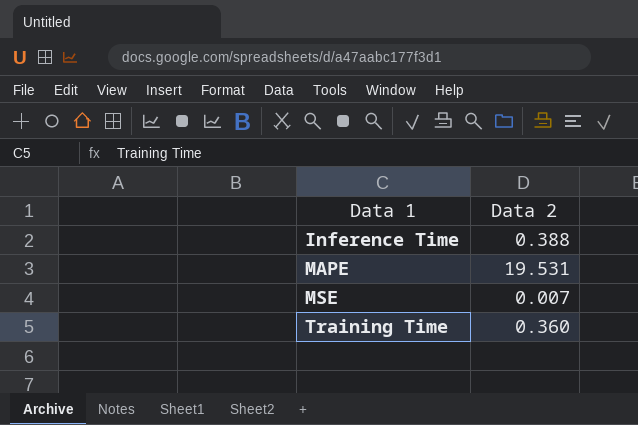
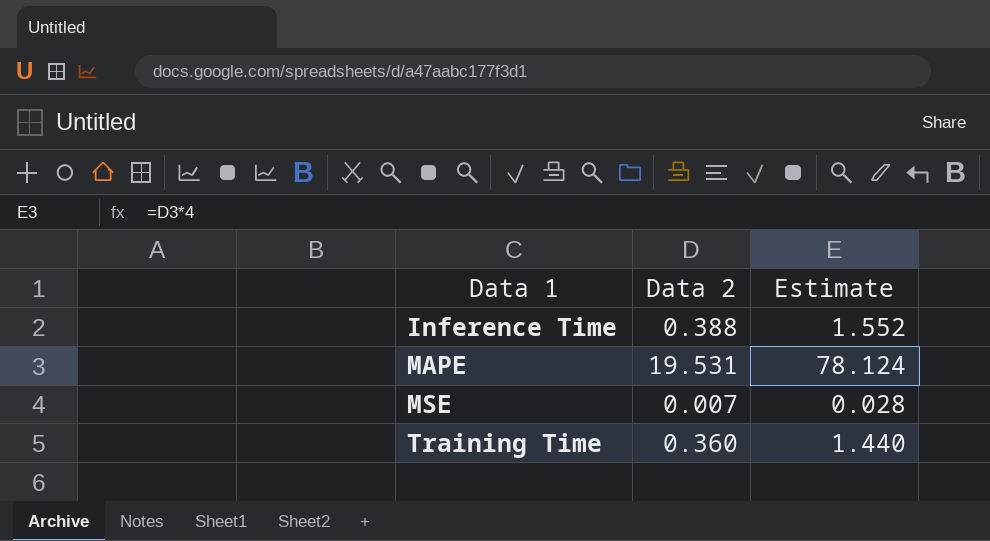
column Estimate | formula: none -> [Data 2] * 4

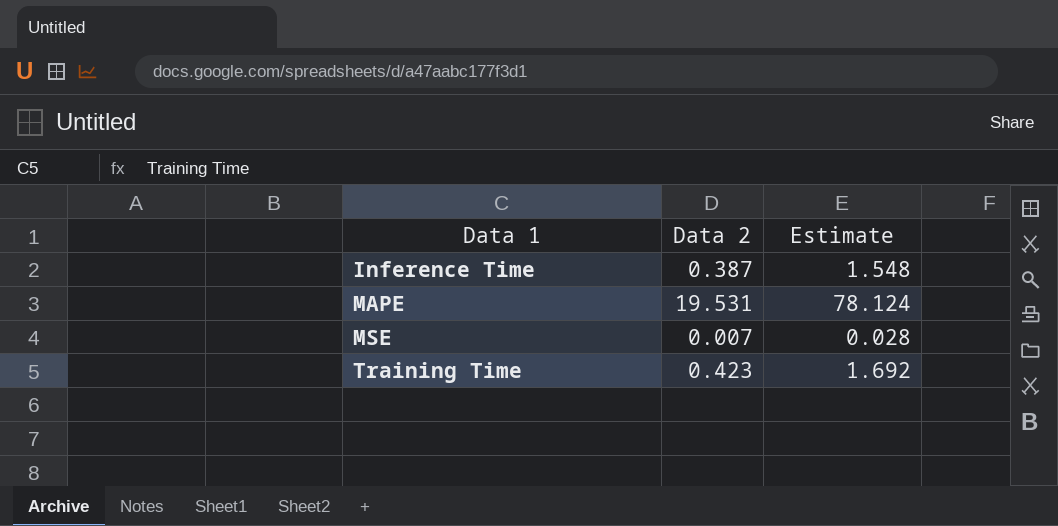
Inference Time | Data 2: 0.388 -> 0.387
Inference Time | Estimate: 1.552 -> 1.548
Training Time | Data 2: 0.360 -> 0.423
Training Time | Estimate: 1.440 -> 1.692

